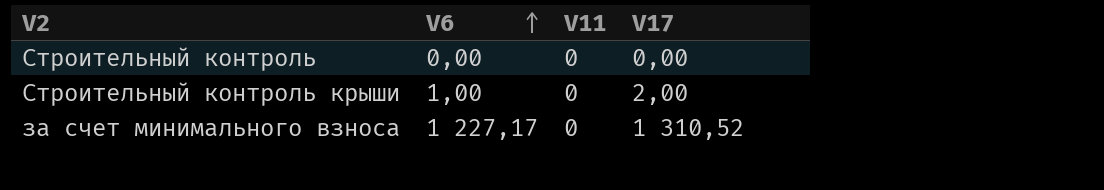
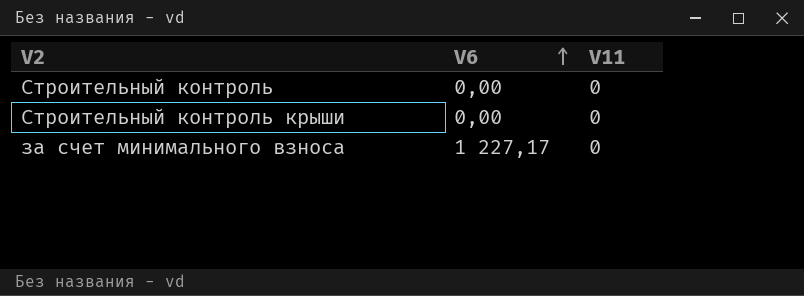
column V17 | position: 4 -> none
Строительный контроль крыши | V6: 1,00 -> 0,00

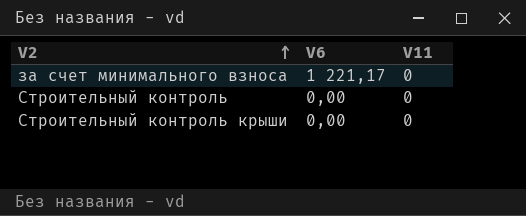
row order: V6 ascending -> V2 ascending
за счет минимального взноса | V6: 1 227,17 -> 1 221,17

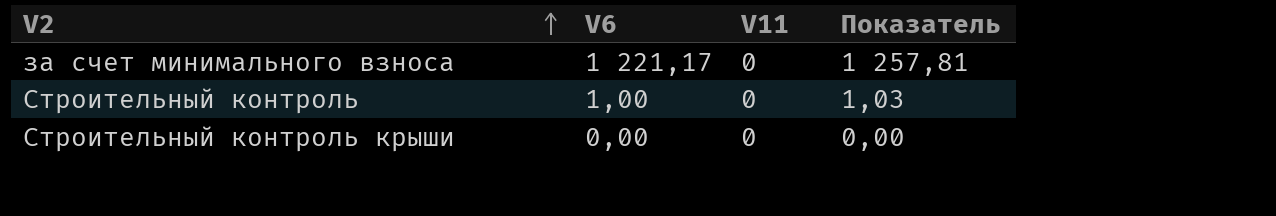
column Показатель | formula: none -> [V6] * 1,03
Строительный контроль | V6: 0,00 -> 1,00

